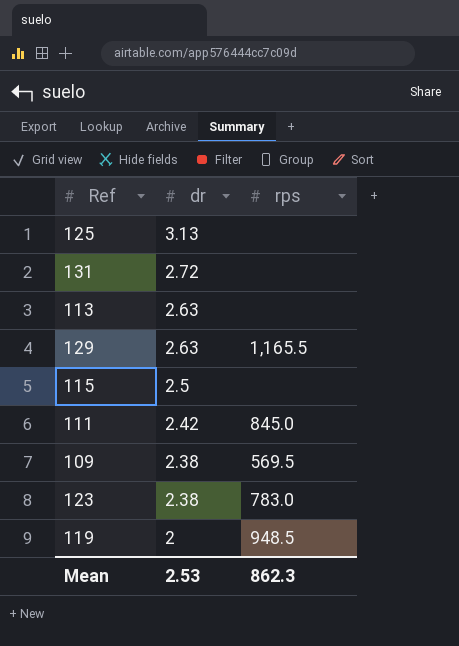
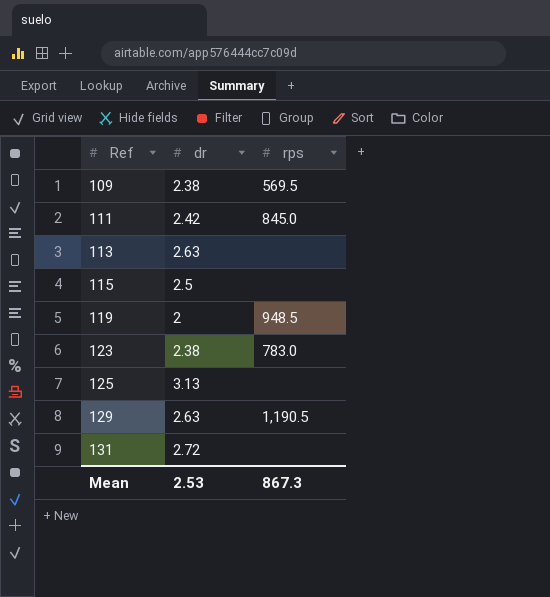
row order: dr descending -> Ref ascending
129 | rps: 1,165.5 -> 1,190.5
Mean | rps: 862.3 -> 867.3

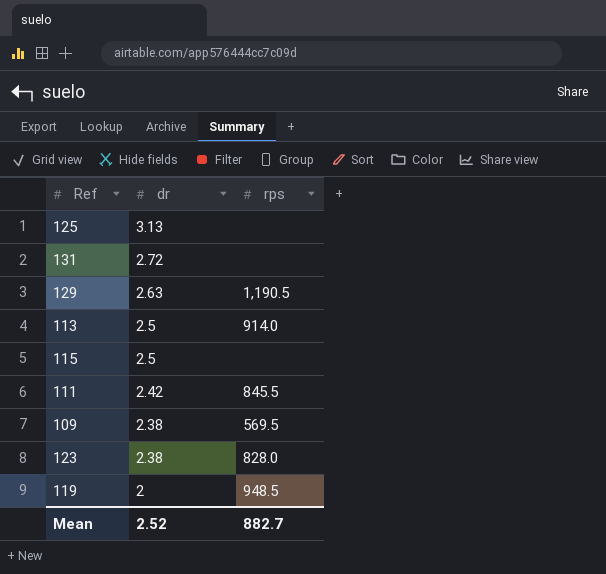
row order: Ref ascending -> dr descending
113 | dr: 2.63 -> 2.5
113 | rps: none -> 914.0
111 | rps: 845.0 -> 845.5
123 | rps: 783.0 -> 828.0
Mean | dr: 2.53 -> 2.52
Mean | rps: 867.3 -> 882.7

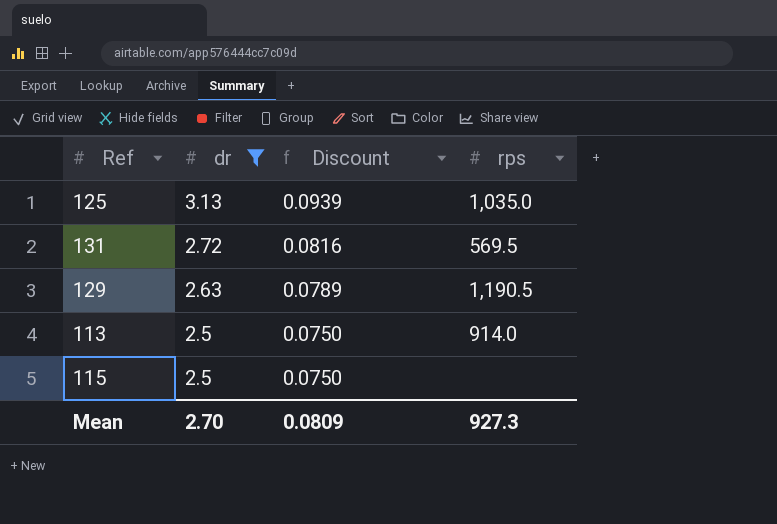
filter: none -> dr >= 2.5
column Discount | formula: none -> [dr] * 0.03
125 | rps: none -> 1,035.0
131 | rps: none -> 569.5
Mean | dr: 2.52 -> 2.70
Mean | rps: 882.7 -> 927.3

